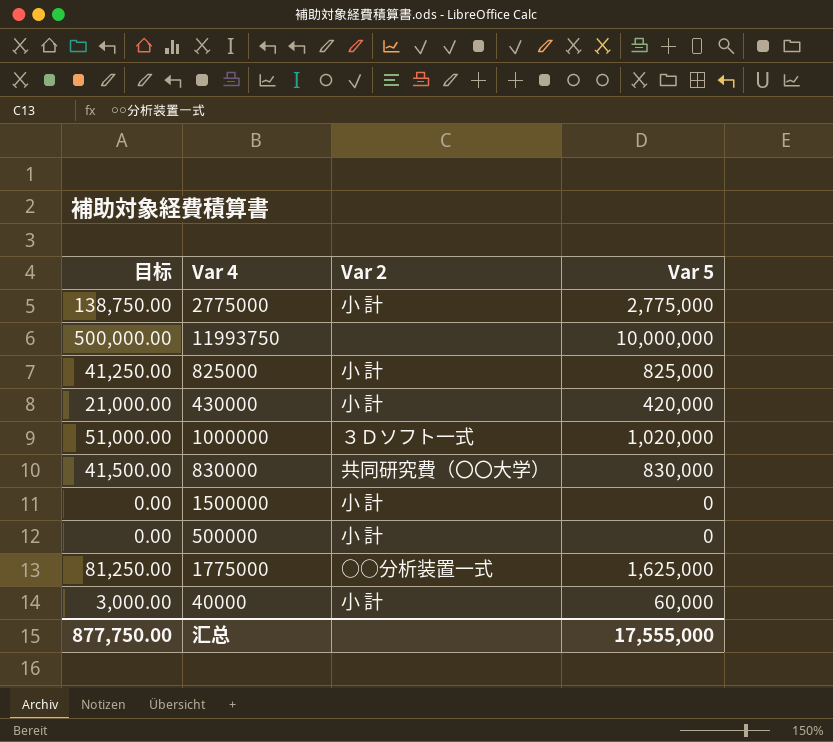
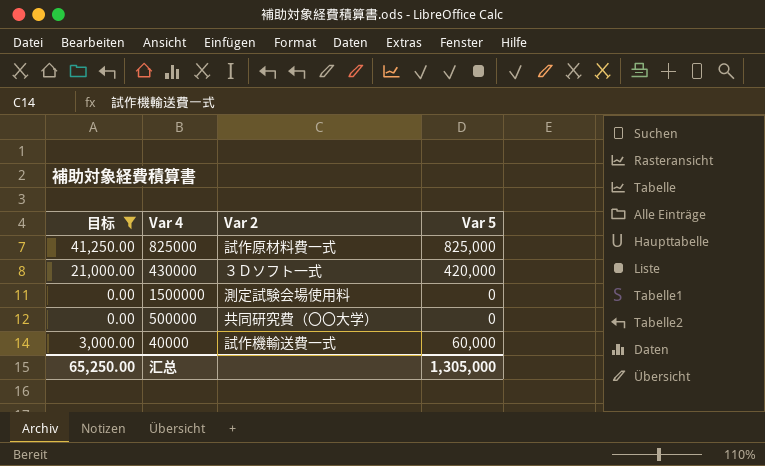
filter: none -> 目标 <= 41,250.00
825000 | Var 2: 小 計 -> 試作原材料費一式
430000 | Var 2: 小 計 -> ３Ｄソフト一式
1500000 | Var 2: 小 計 -> 測定試験会場使用料
500000 | Var 2: 小 計 -> 共同研究費（〇〇大学）
40000 | Var 2: 小 計 -> 試作機輸送費一式
汇总 | 目标: 877,750.00 -> 65,250.00
汇总 | Var 5: 17,555,000 -> 1,305,000

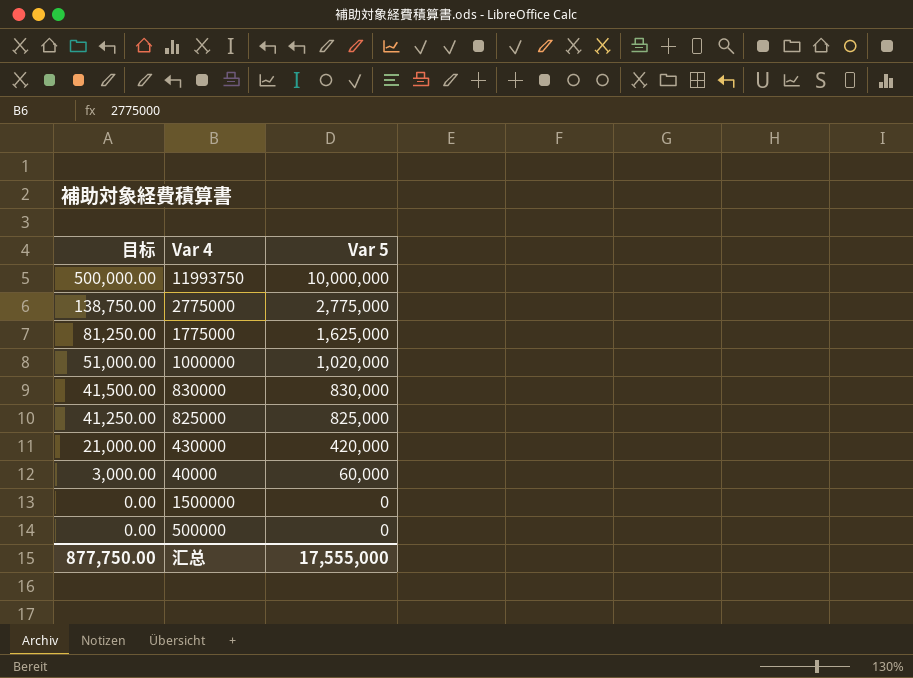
filter: 目标 <= 41,250.00 -> none
row order: none -> 目标 descending
column Var 2 | position: 3 -> none
汇总 | 目标: 65,250.00 -> 877,750.00
汇总 | Var 5: 1,305,000 -> 17,555,000

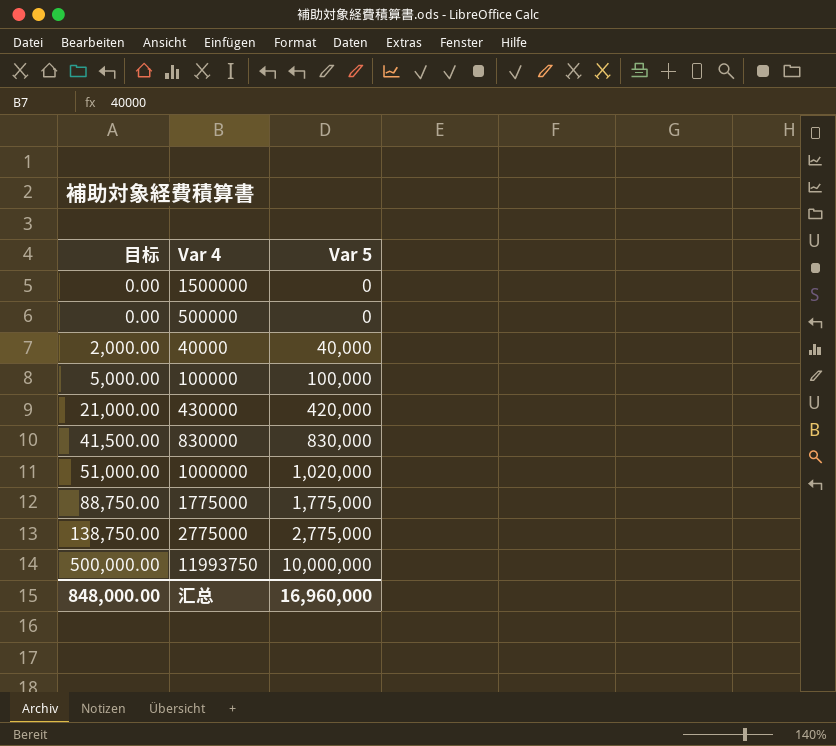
row order: 目标 descending -> 目标 ascending
row 825000: 41,250.00 | 825,000 -> none
40000 | 目标: 3,000.00 -> 2,000.00
40000 | Var 5: 60,000 -> 40,000
row 100000: none -> 5,000.00 | 100,000
1775000 | 目标: 81,250.00 -> 88,750.00
1775000 | Var 5: 1,625,000 -> 1,775,000
汇总 | 目标: 877,750.00 -> 848,000.00
汇总 | Var 5: 17,555,000 -> 16,960,000

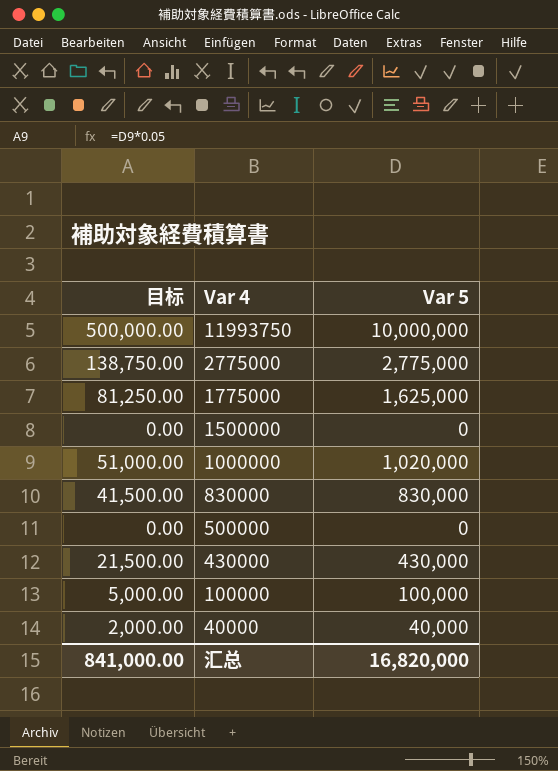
row order: 目标 ascending -> Var 4 descending
1775000 | 目标: 88,750.00 -> 81,250.00
1775000 | Var 5: 1,775,000 -> 1,625,000
430000 | 目标: 21,000.00 -> 21,500.00
430000 | Var 5: 420,000 -> 430,000
汇总 | 目标: 848,000.00 -> 841,000.00
汇总 | Var 5: 16,960,000 -> 16,820,000

